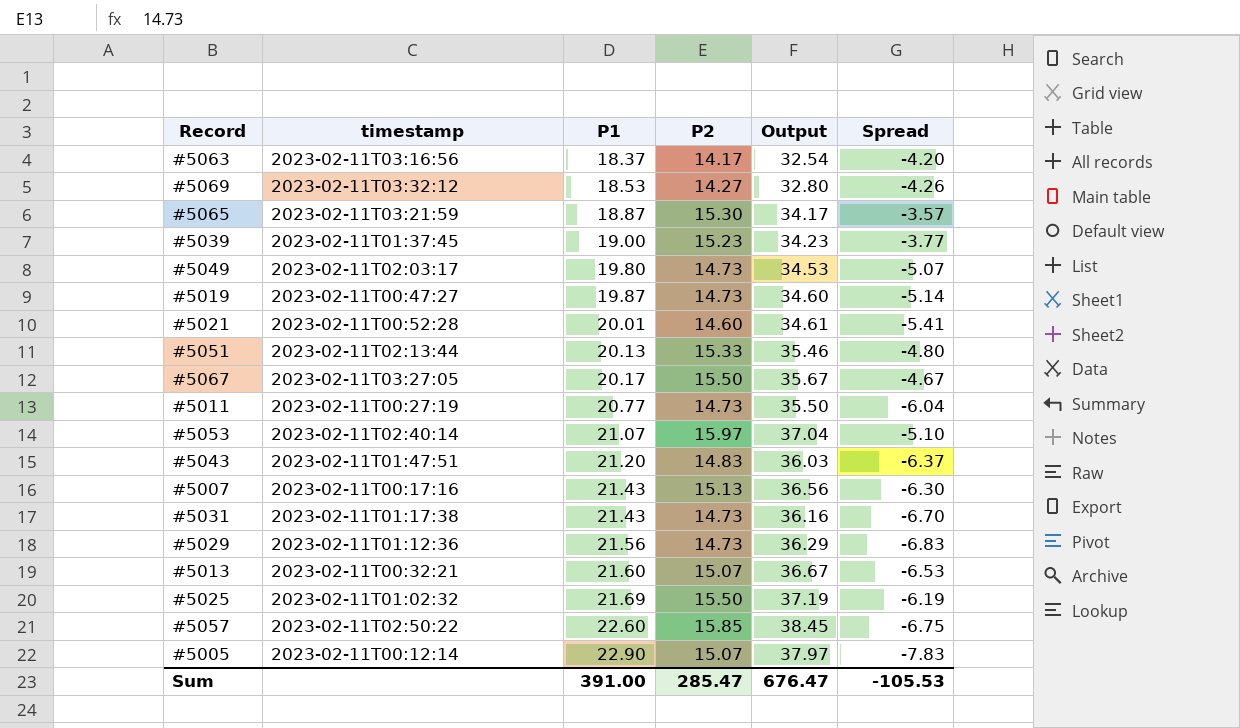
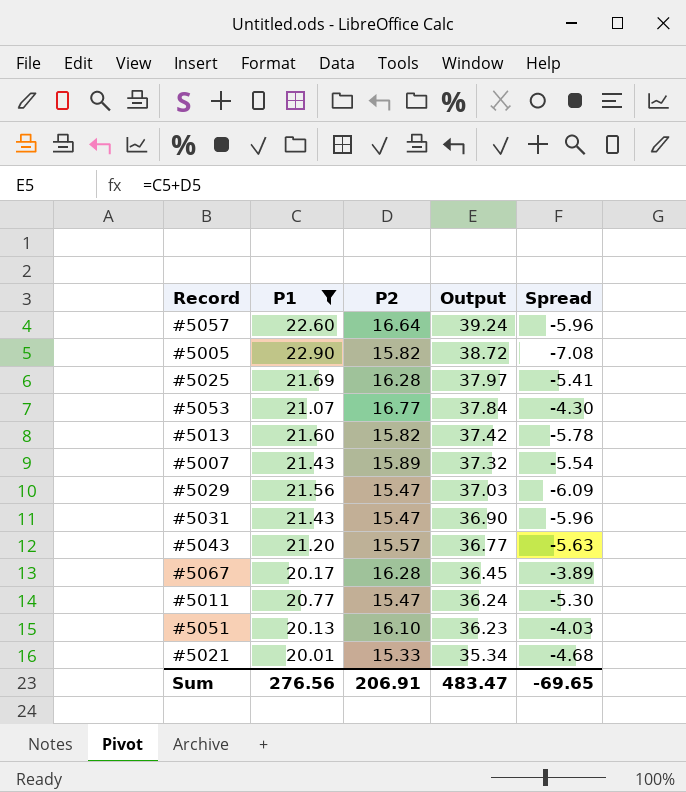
filter: none -> P1 >= 20.01
row order: P1 ascending -> Output descending
column timestamp | position: 2 -> none
#5057 | P2: 15.85 -> 16.64
#5057 | Output: 38.45 -> 39.24
#5057 | Spread: -6.75 -> -5.96
#5005 | P2: 15.07 -> 15.82
#5005 | Output: 37.97 -> 38.72
#5005 | Spread: -7.83 -> -7.08
#5025 | P2: 15.50 -> 16.28
#5025 | Output: 37.19 -> 37.97
#5025 | Spread: -6.19 -> -5.41
#5053 | P2: 15.97 -> 16.77
#5053 | Output: 37.04 -> 37.84
#5053 | Spread: -5.10 -> -4.30
#5013 | P2: 15.07 -> 15.82
#5013 | Output: 36.67 -> 37.42
#5013 | Spread: -6.53 -> -5.78
#5007 | P2: 15.13 -> 15.89
#5007 | Output: 36.56 -> 37.32
#5007 | Spread: -6.30 -> -5.54
#5029 | P2: 14.73 -> 15.47
#5029 | Output: 36.29 -> 37.03
#5029 | Spread: -6.83 -> -6.09
#5031 | P2: 14.73 -> 15.47
#5031 | Output: 36.16 -> 36.90
#5031 | Spread: -6.70 -> -5.96
#5043 | P2: 14.83 -> 15.57
#5043 | Output: 36.03 -> 36.77
#5043 | Spread: -6.37 -> -5.63
#5067 | P2: 15.50 -> 16.28
#5067 | Output: 35.67 -> 36.45
#5067 | Spread: -4.67 -> -3.89
#5011 | P2: 14.73 -> 15.47
#5011 | Output: 35.50 -> 36.24
#5011 | Spread: -6.04 -> -5.30
#5051 | P2: 15.33 -> 16.10
#5051 | Output: 35.46 -> 36.23
#5051 | Spread: -4.80 -> -4.03
#5021 | P2: 14.60 -> 15.33
#5021 | Output: 34.61 -> 35.34
#5021 | Spread: -5.41 -> -4.68
Sum | P1: 391.00 -> 276.56
Sum | P2: 285.47 -> 206.91
Sum | Output: 676.47 -> 483.47
Sum | Spread: -105.53 -> -69.65

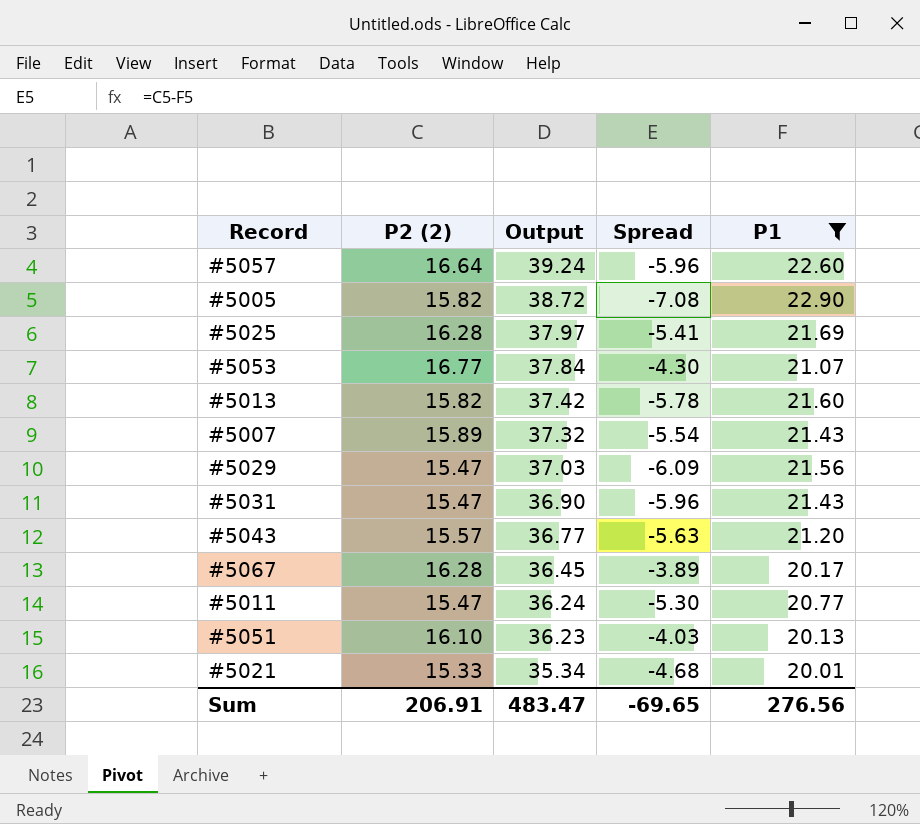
column name: P2 -> P2 (2)
column P1 | position: 2 -> 5

